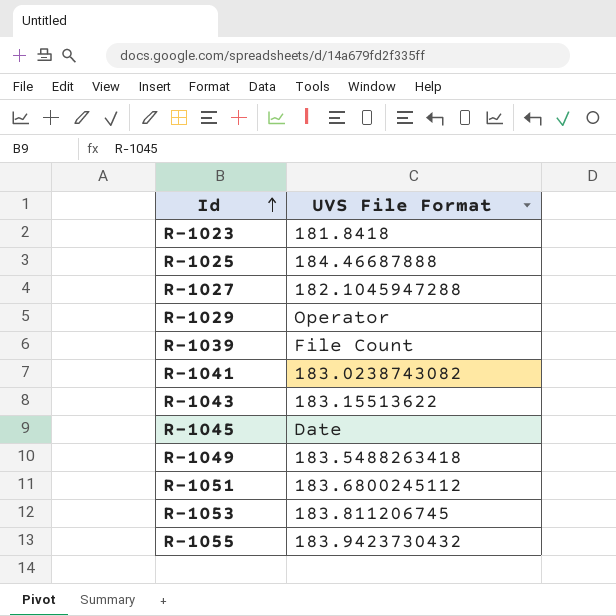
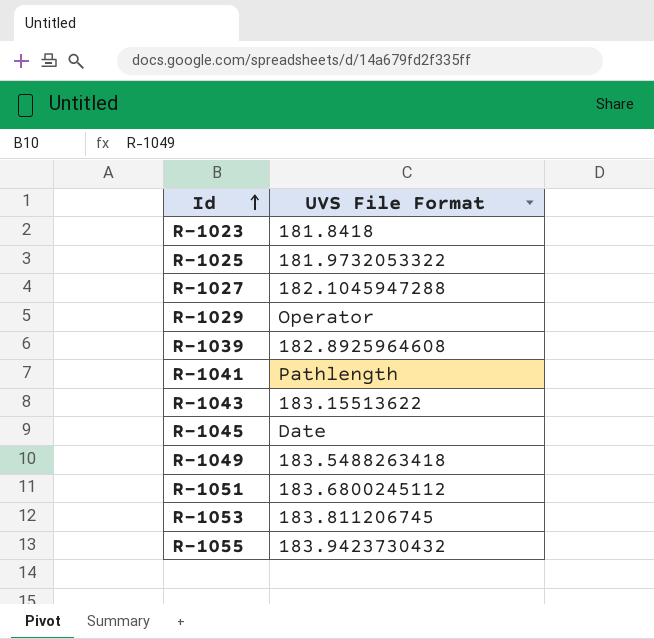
R-1025 | UVS File Format: 184.46687888 -> 181.9732053322
R-1039 | UVS File Format: File Count -> 182.8925964608
R-1041 | UVS File Format: 183.0238743082 -> Pathlength

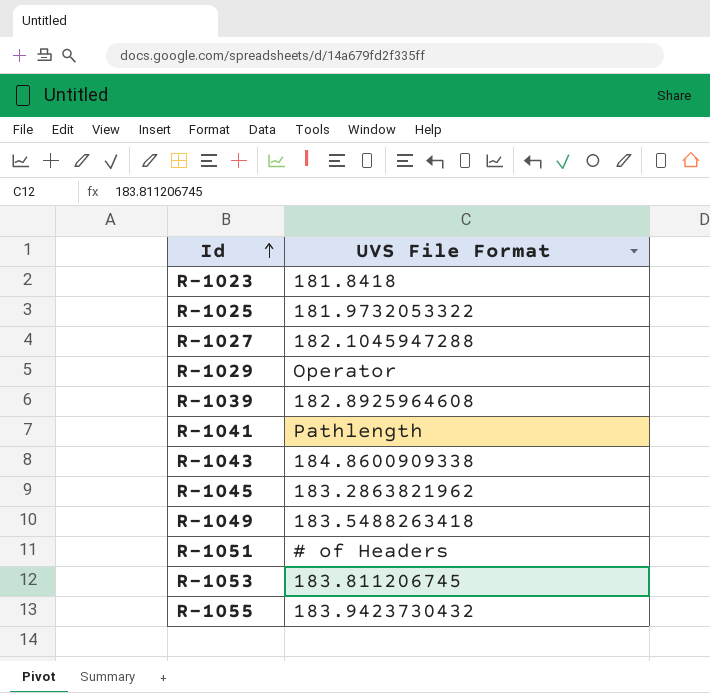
R-1043 | UVS File Format: 183.15513622 -> 184.8600909338
R-1045 | UVS File Format: Date -> 183.2863821962
R-1051 | UVS File Format: 183.6800245112 -> # of Headers

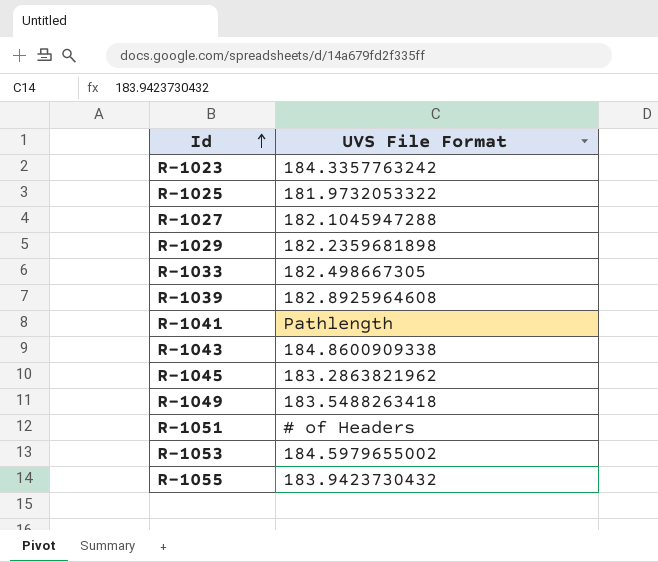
R-1023 | UVS File Format: 181.8418 -> 184.3357763242
R-1029 | UVS File Format: Operator -> 182.2359681898
row R-1033: none -> 182.498667305
R-1053 | UVS File Format: 183.811206745 -> 184.5979655002

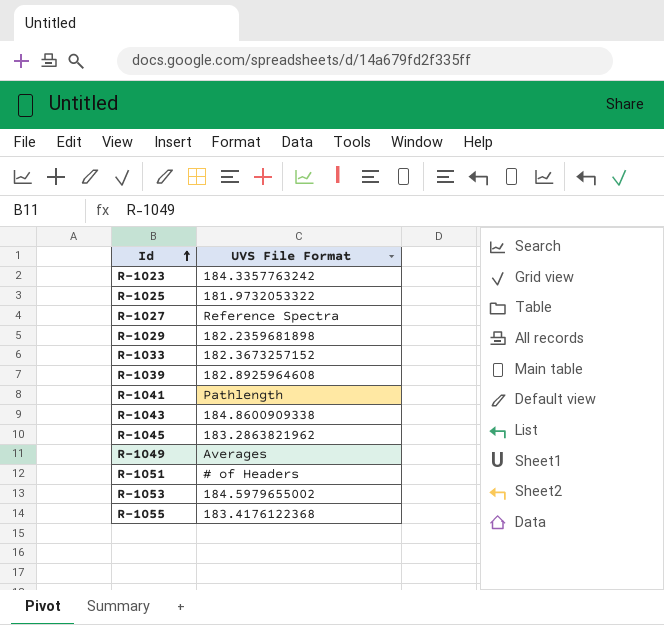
R-1027 | UVS File Format: 182.1045947288 -> Reference Spectra
R-1033 | UVS File Format: 182.498667305 -> 182.3673257152
R-1049 | UVS File Format: 183.5488263418 -> Averages
R-1055 | UVS File Format: 183.9423730432 -> 183.4176122368

